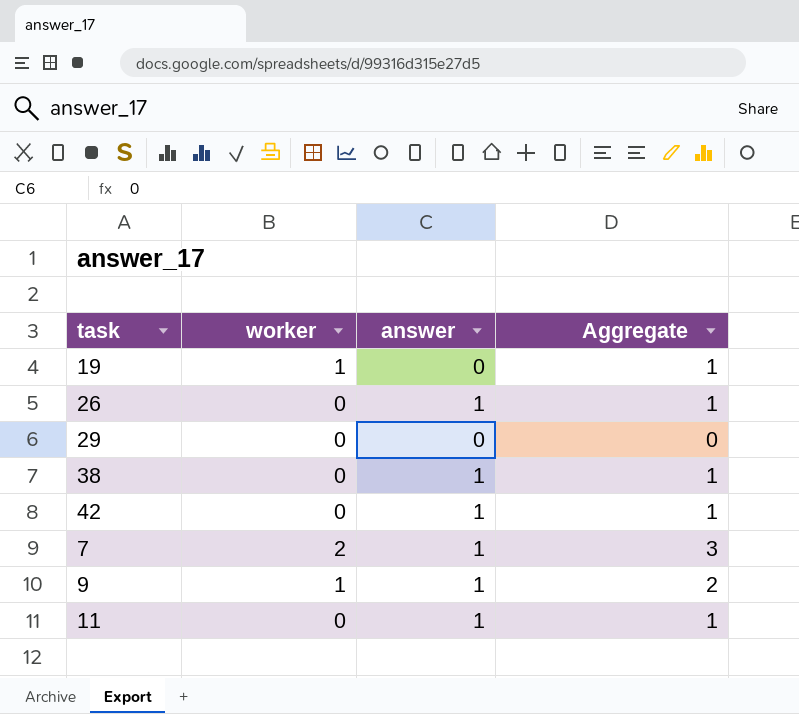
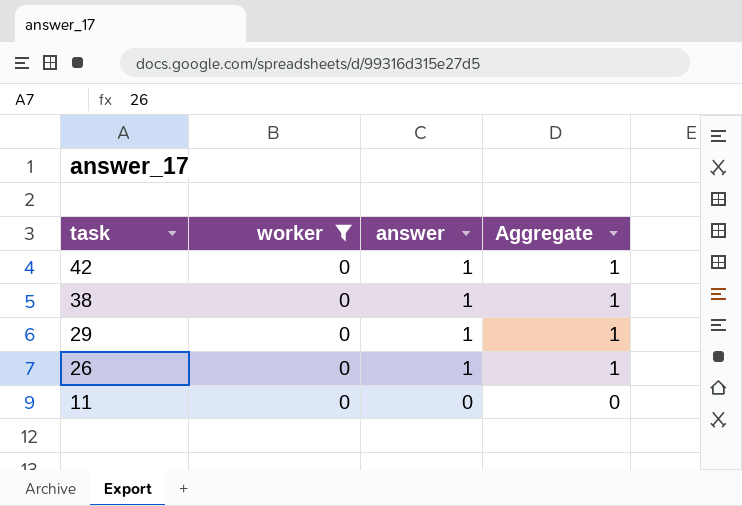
filter: none -> worker = 0
row order: none -> task descending
29 | answer: 0 -> 1
29 | Aggregate: 0 -> 1
11 | answer: 1 -> 0
11 | Aggregate: 1 -> 0

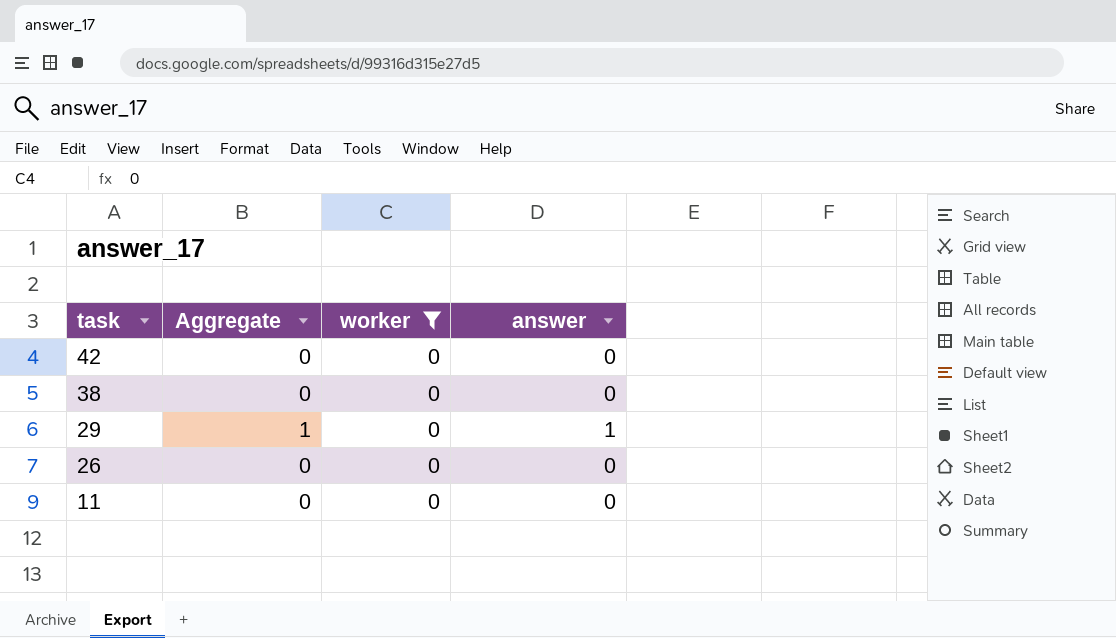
column Aggregate | position: 4 -> 2
42 | Aggregate: 1 -> 0
42 | answer: 1 -> 0
38 | Aggregate: 1 -> 0
38 | answer: 1 -> 0
26 | Aggregate: 1 -> 0
26 | answer: 1 -> 0

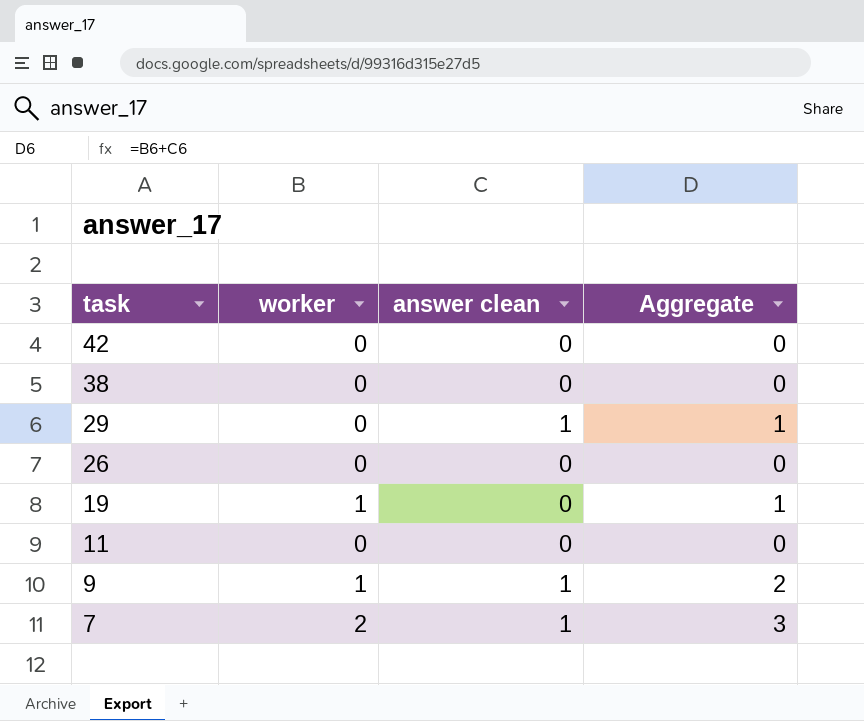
filter: worker = 0 -> none
column name: answer -> answer clean
column Aggregate | position: 2 -> 4

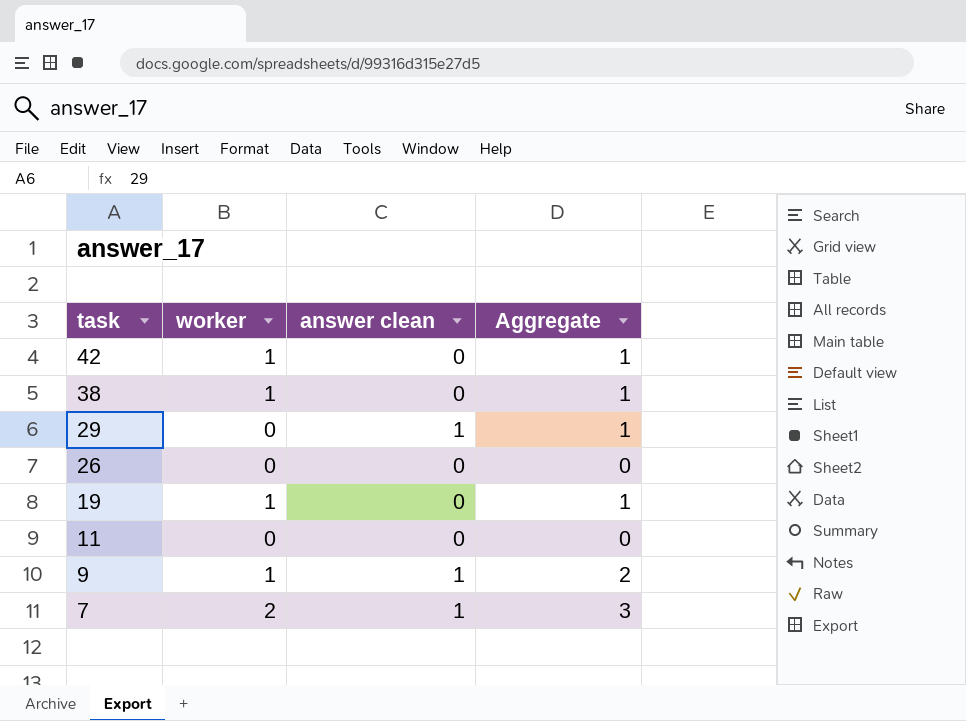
42 | worker: 0 -> 1
42 | Aggregate: 0 -> 1
38 | worker: 0 -> 1
38 | Aggregate: 0 -> 1

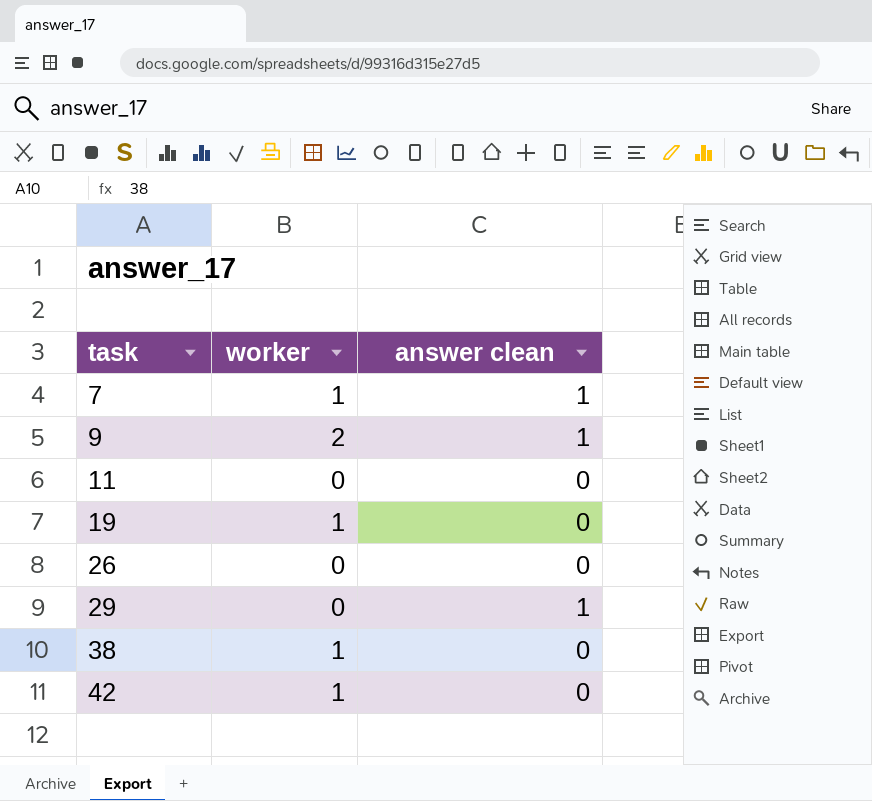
row order: task descending -> task ascending
column Aggregate | formula: [worker] + [answer clean] -> none
7 | worker: 2 -> 1
9 | worker: 1 -> 2

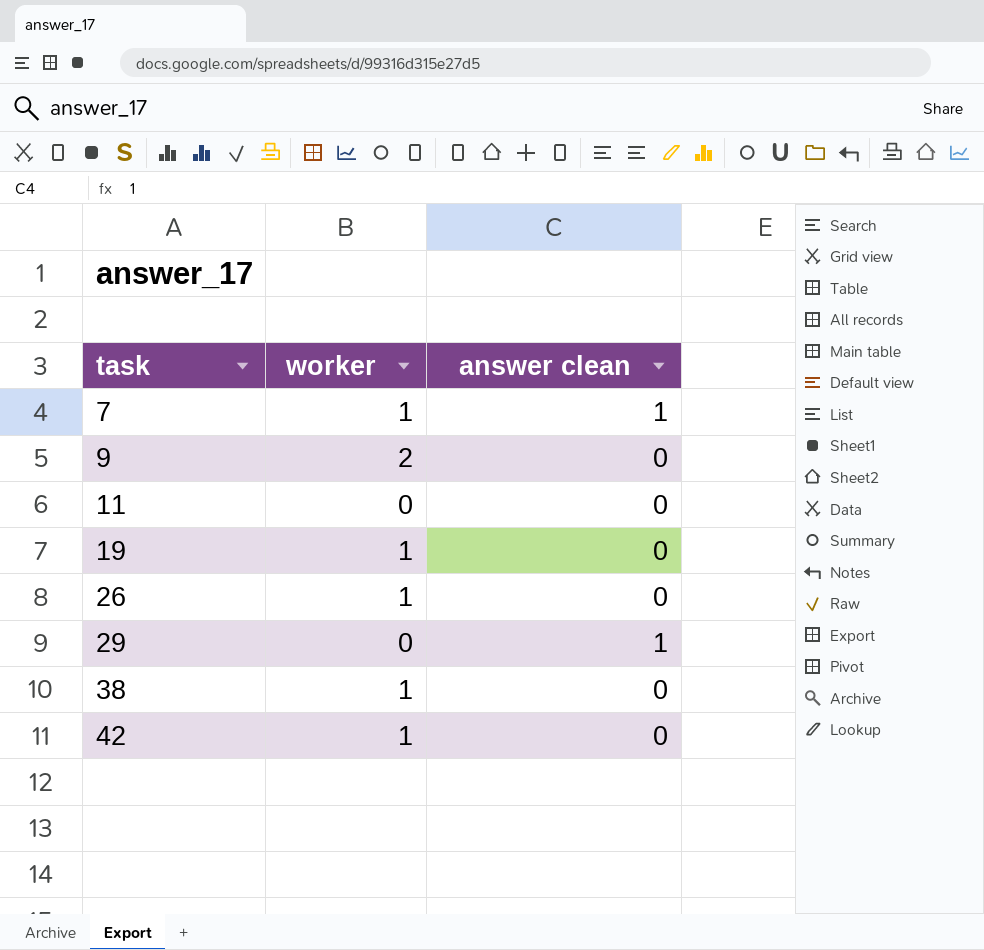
9 | answer clean: 1 -> 0
26 | worker: 0 -> 1

